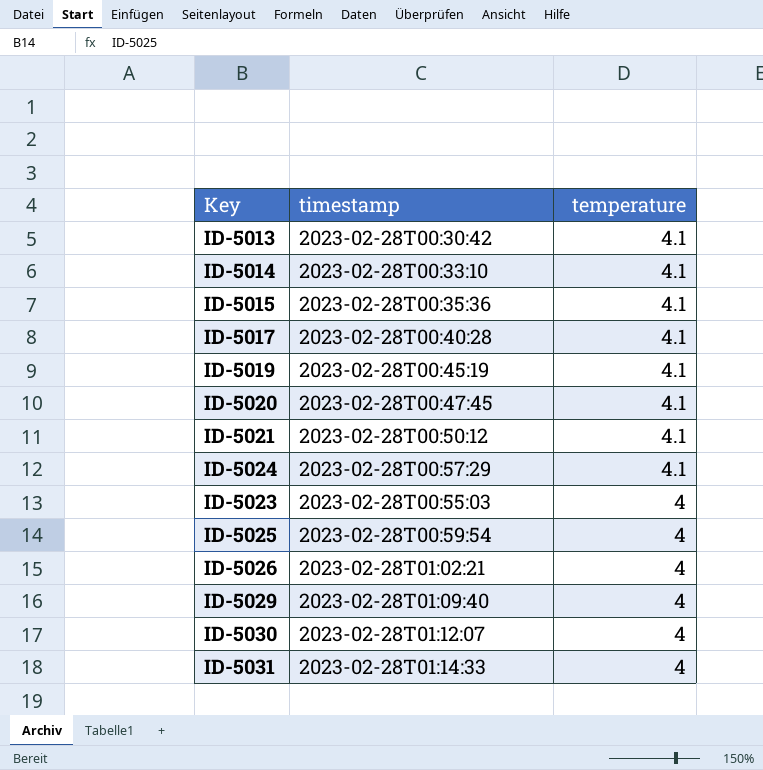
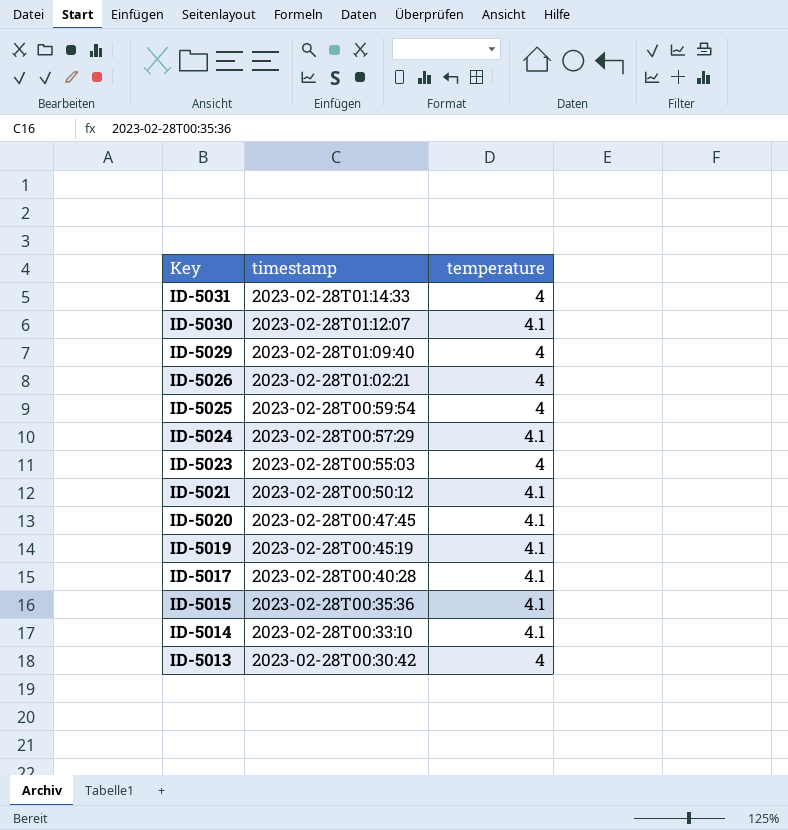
row order: temperature descending -> Key descending
ID-5030 | temperature: 4 -> 4.1
ID-5013 | temperature: 4.1 -> 4

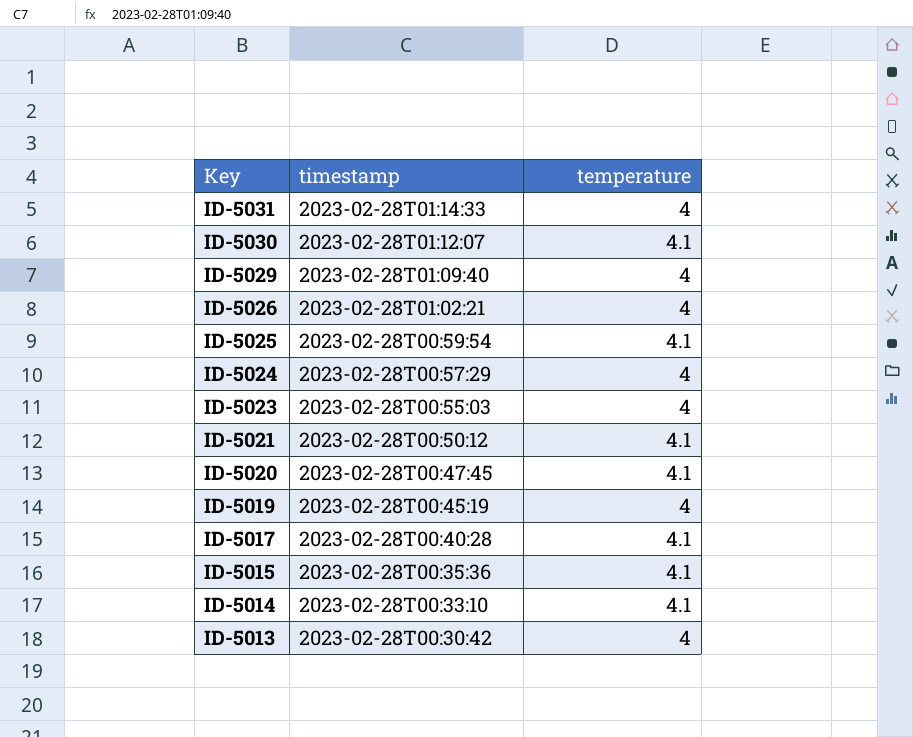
ID-5025 | temperature: 4 -> 4.1
ID-5024 | temperature: 4.1 -> 4
ID-5019 | temperature: 4.1 -> 4

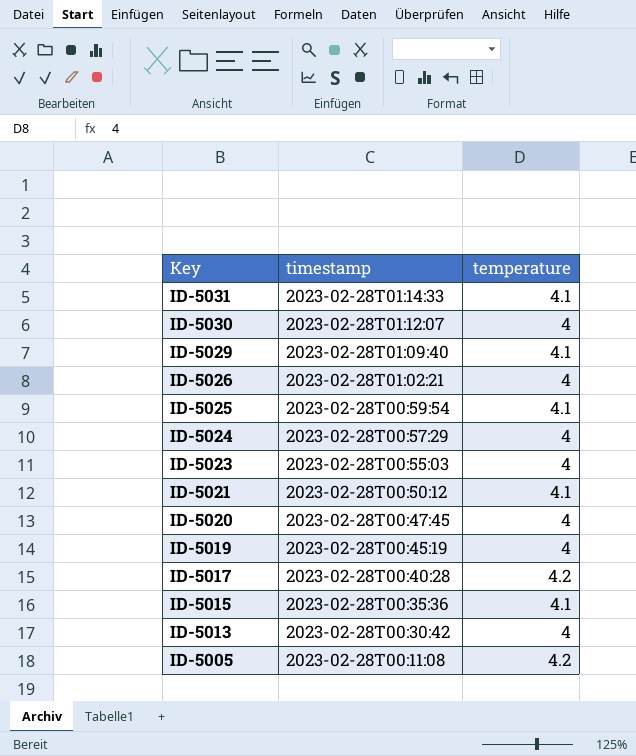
row ID-5014: 2023-02-28T00:33:10 | 4.1 -> none
ID-5031 | temperature: 4 -> 4.1
ID-5030 | temperature: 4.1 -> 4
ID-5029 | temperature: 4 -> 4.1
ID-5020 | temperature: 4.1 -> 4
ID-5017 | temperature: 4.1 -> 4.2
row ID-5005: none -> 2023-02-28T00:11:08 | 4.2

